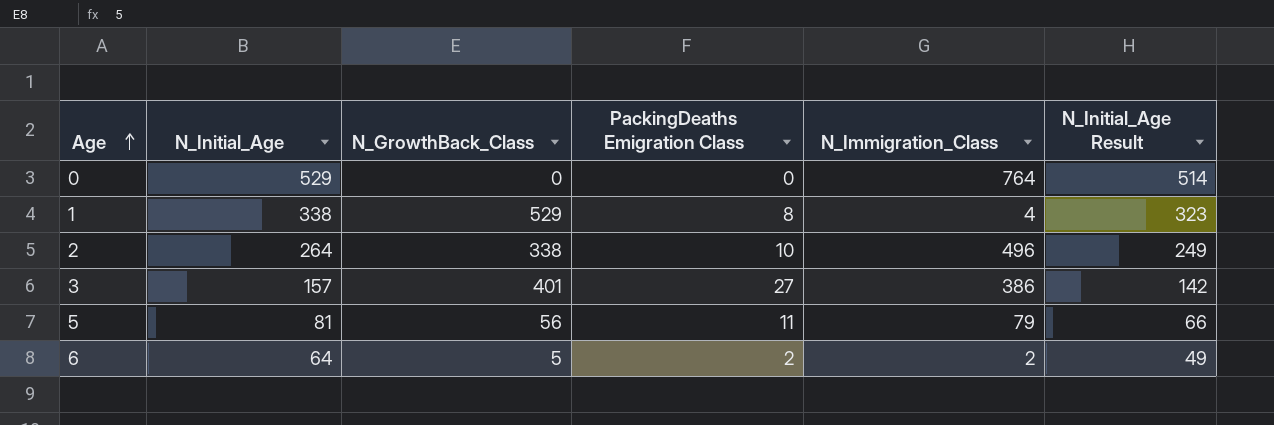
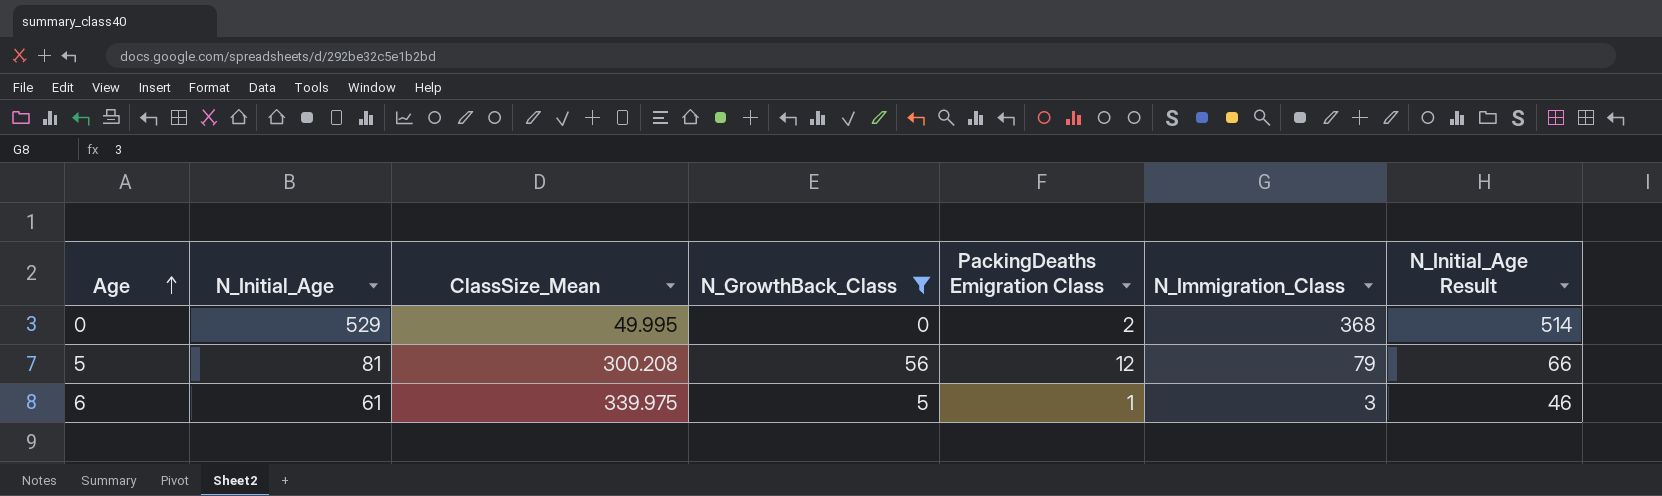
filter: none -> N_GrowthBack_Class <= 56
column ClassSize_Mean | position: none -> 3
0 | PackingDeaths Emigration Class: 0 -> 2
0 | N_Immigration_Class: 764 -> 368
5 | PackingDeaths Emigration Class: 11 -> 12
6 | N_Initial_Age: 64 -> 61
6 | PackingDeaths Emigration Class: 2 -> 1
6 | N_Immigration_Class: 2 -> 3
6 | N_Initial_Age Result: 49 -> 46

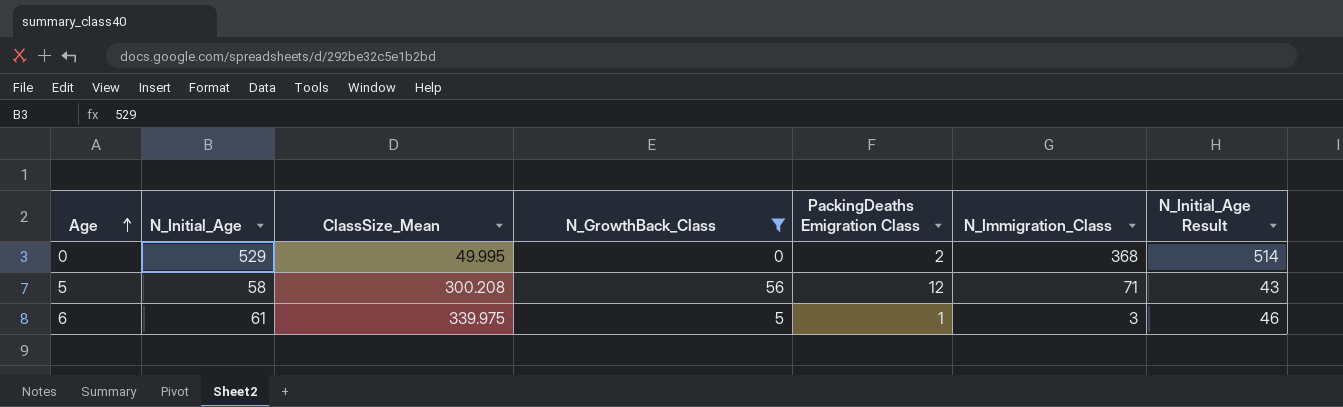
5 | N_Initial_Age: 81 -> 58
5 | N_Immigration_Class: 79 -> 71
5 | N_Initial_Age Result: 66 -> 43

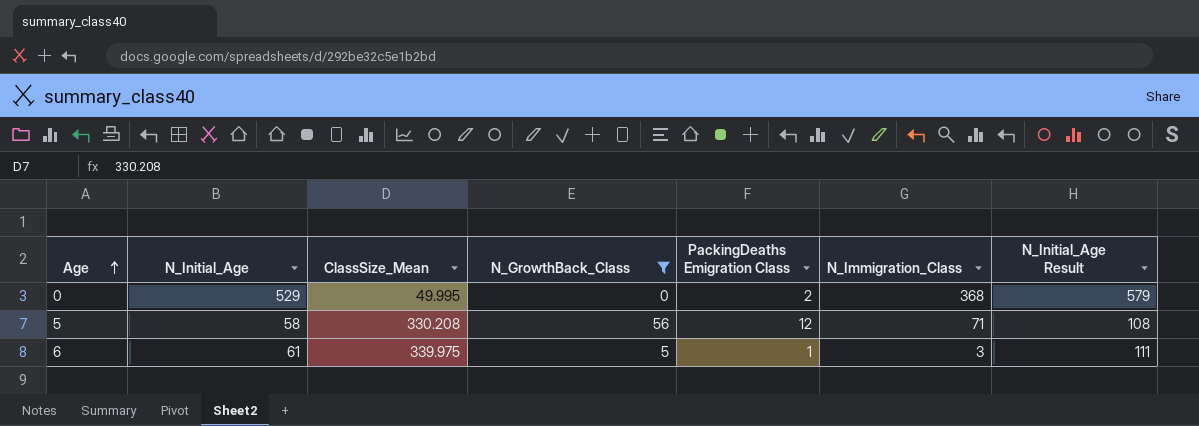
column N_Initial_Age Result | formula: [N_Initial_Age] - 15 -> [N_Initial_Age] + 50
5 | ClassSize_Mean: 300.208 -> 330.208

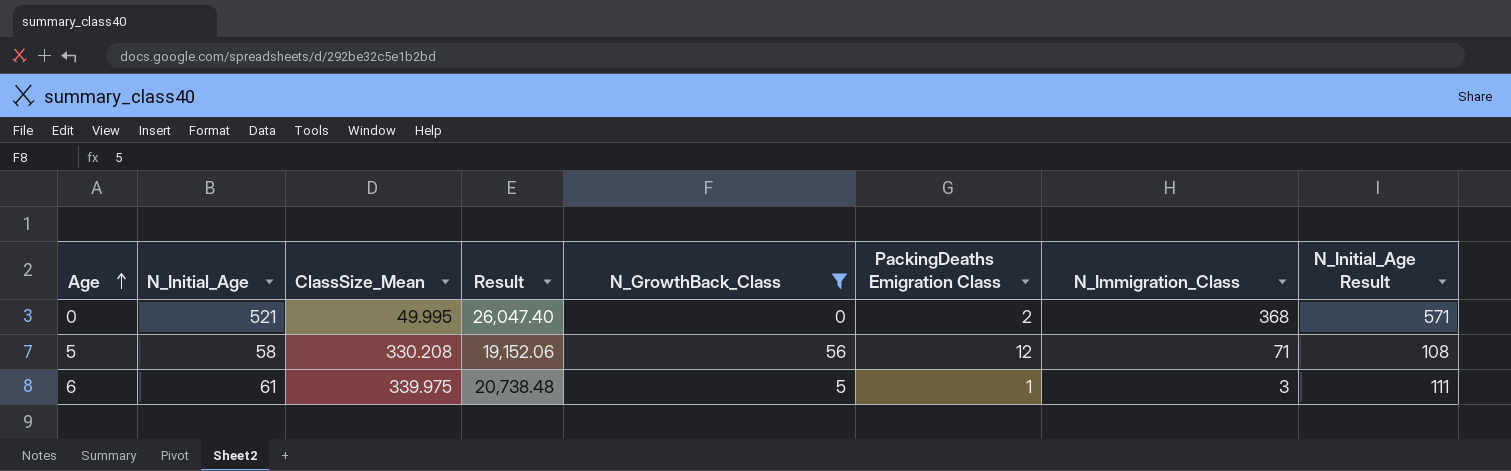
column Result | formula: none -> [N_Initial_Age] * [ClassSize_Mean]
0 | N_Initial_Age: 529 -> 521
0 | N_Initial_Age Result: 579 -> 571

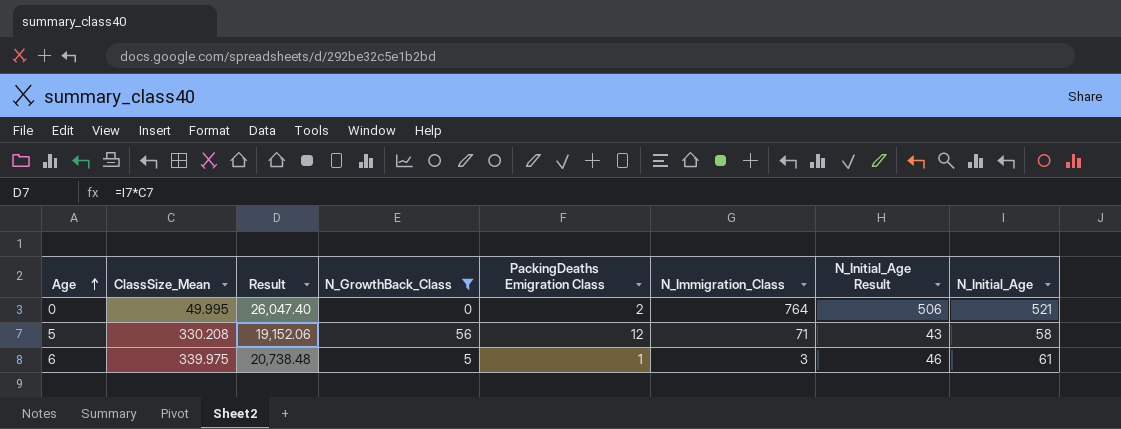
column N_Initial_Age Result | formula: [N_Initial_Age] + 50 -> [N_Initial_Age] - 15
column N_Initial_Age | position: 2 -> 8
0 | N_Immigration_Class: 368 -> 764

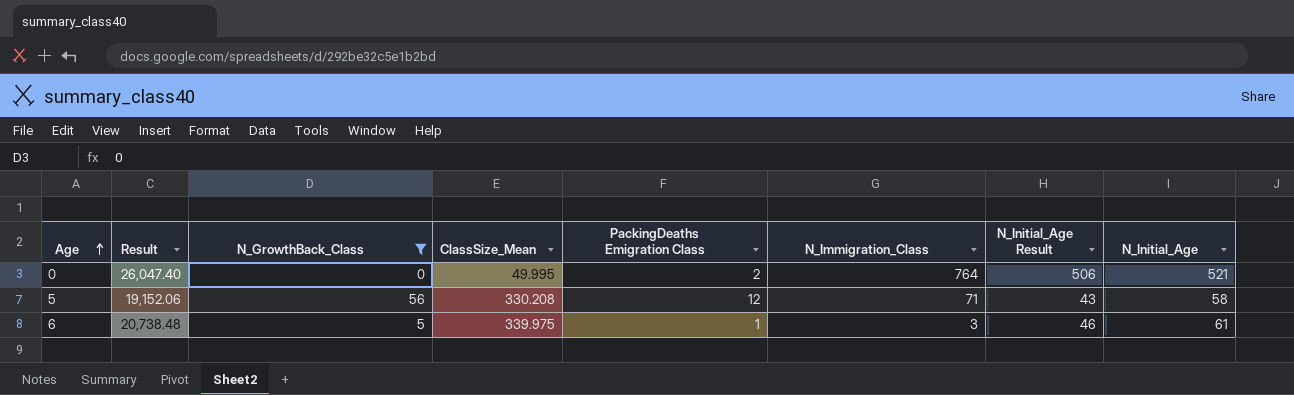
column ClassSize_Mean | position: 2 -> 4

